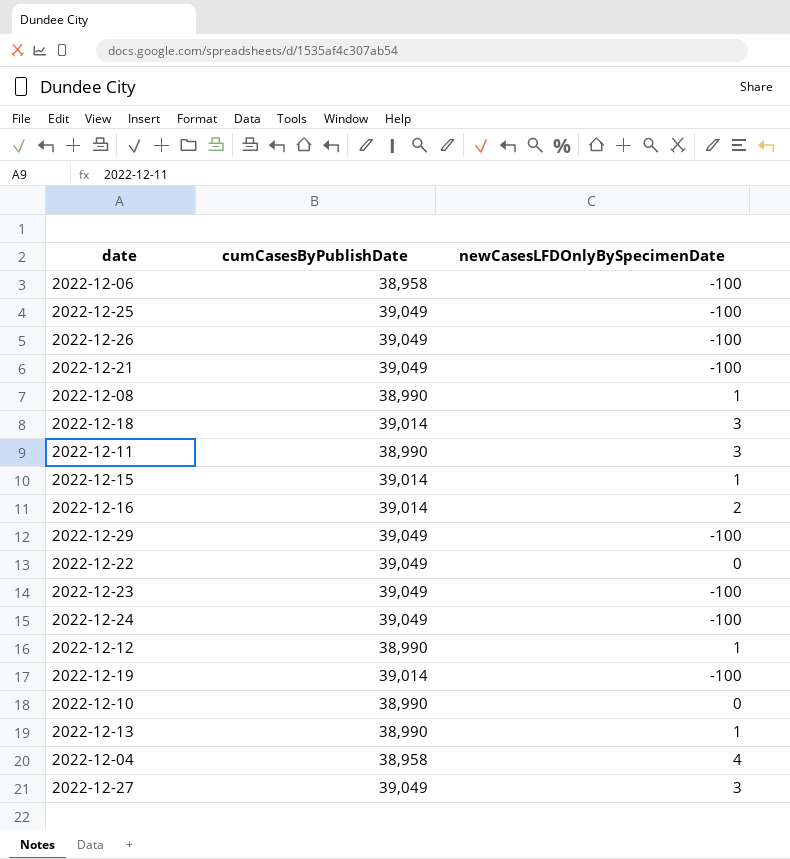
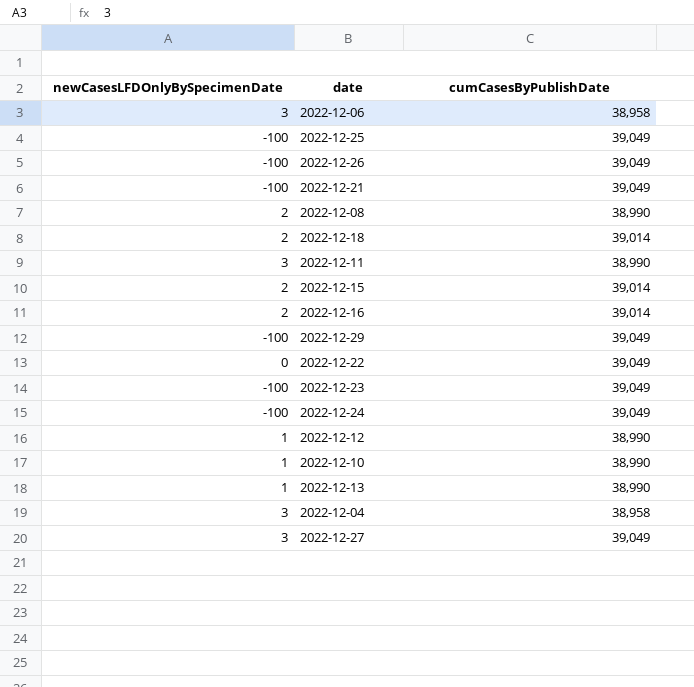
column newCasesLFDOnlyBySpecimenDate | position: 3 -> 1
row 2022-12-19: 39,014 | -100 -> none
2022-12-06 | newCasesLFDOnlyBySpecimenDate: -100 -> 3
2022-12-08 | newCasesLFDOnlyBySpecimenDate: 1 -> 2
2022-12-18 | newCasesLFDOnlyBySpecimenDate: 3 -> 2
2022-12-15 | newCasesLFDOnlyBySpecimenDate: 1 -> 2
2022-12-10 | newCasesLFDOnlyBySpecimenDate: 0 -> 1
2022-12-04 | newCasesLFDOnlyBySpecimenDate: 4 -> 3

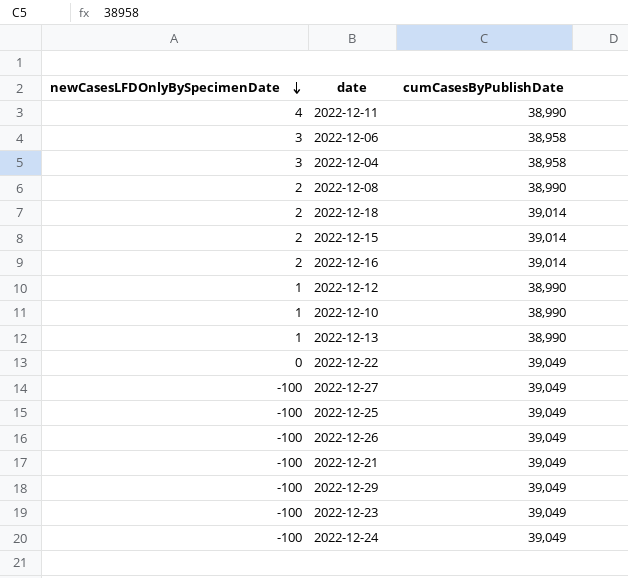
row order: none -> newCasesLFDOnlyBySpecimenDate descending
2022-12-11 | newCasesLFDOnlyBySpecimenDate: 3 -> 4
2022-12-27 | newCasesLFDOnlyBySpecimenDate: 3 -> -100

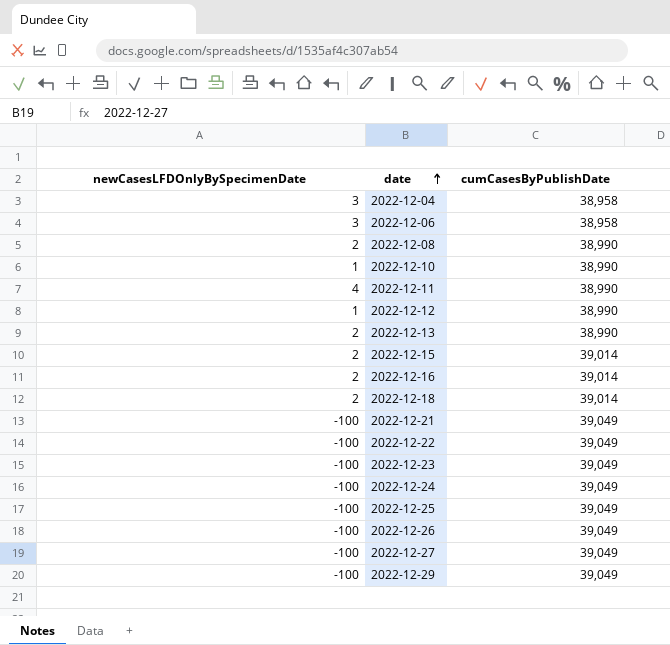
row order: newCasesLFDOnlyBySpecimenDate descending -> date ascending
2022-12-13 | newCasesLFDOnlyBySpecimenDate: 1 -> 2
2022-12-22 | newCasesLFDOnlyBySpecimenDate: 0 -> -100

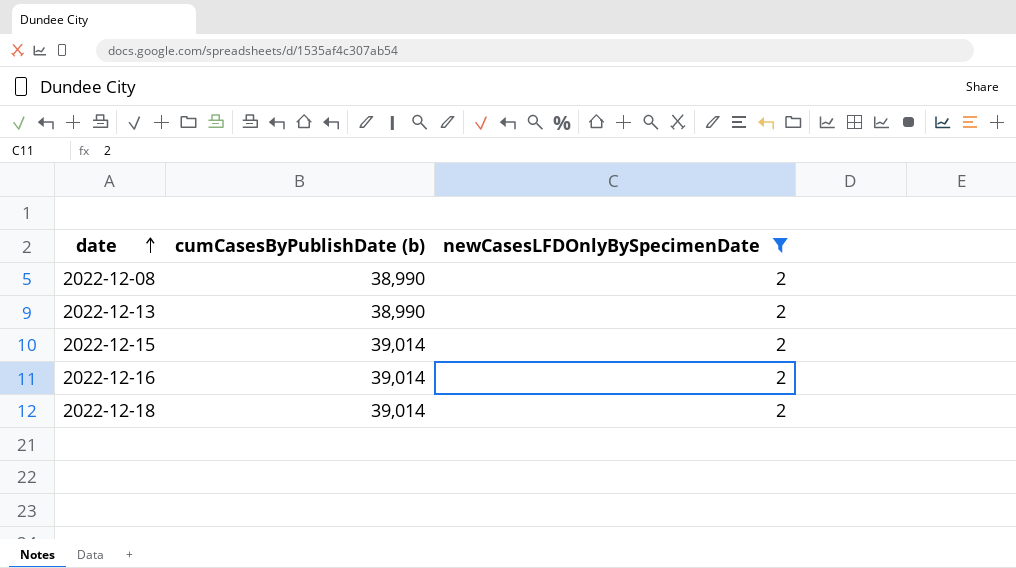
filter: none -> newCasesLFDOnlyBySpecimenDate = 2
column name: cumCasesByPublishDate -> cumCasesByPublishDate (b)
column newCasesLFDOnlyBySpecimenDate | position: 1 -> 3

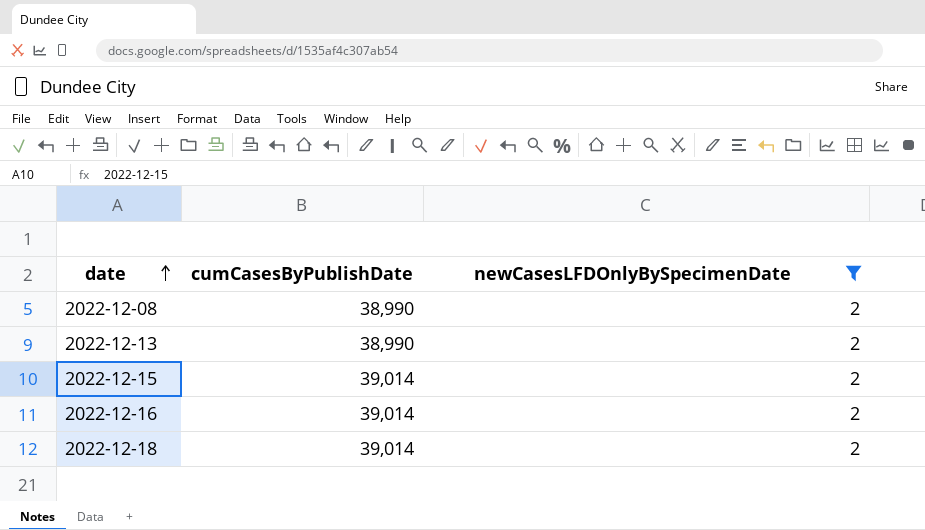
column name: cumCasesByPublishDate (b) -> cumCasesByPublishDate

